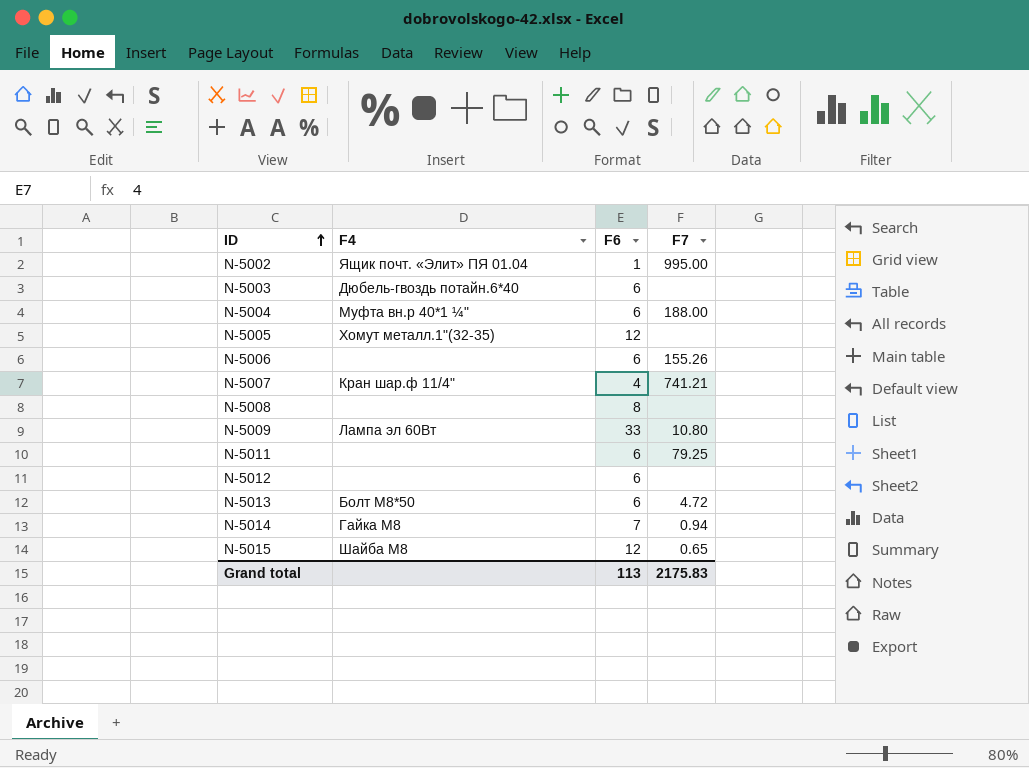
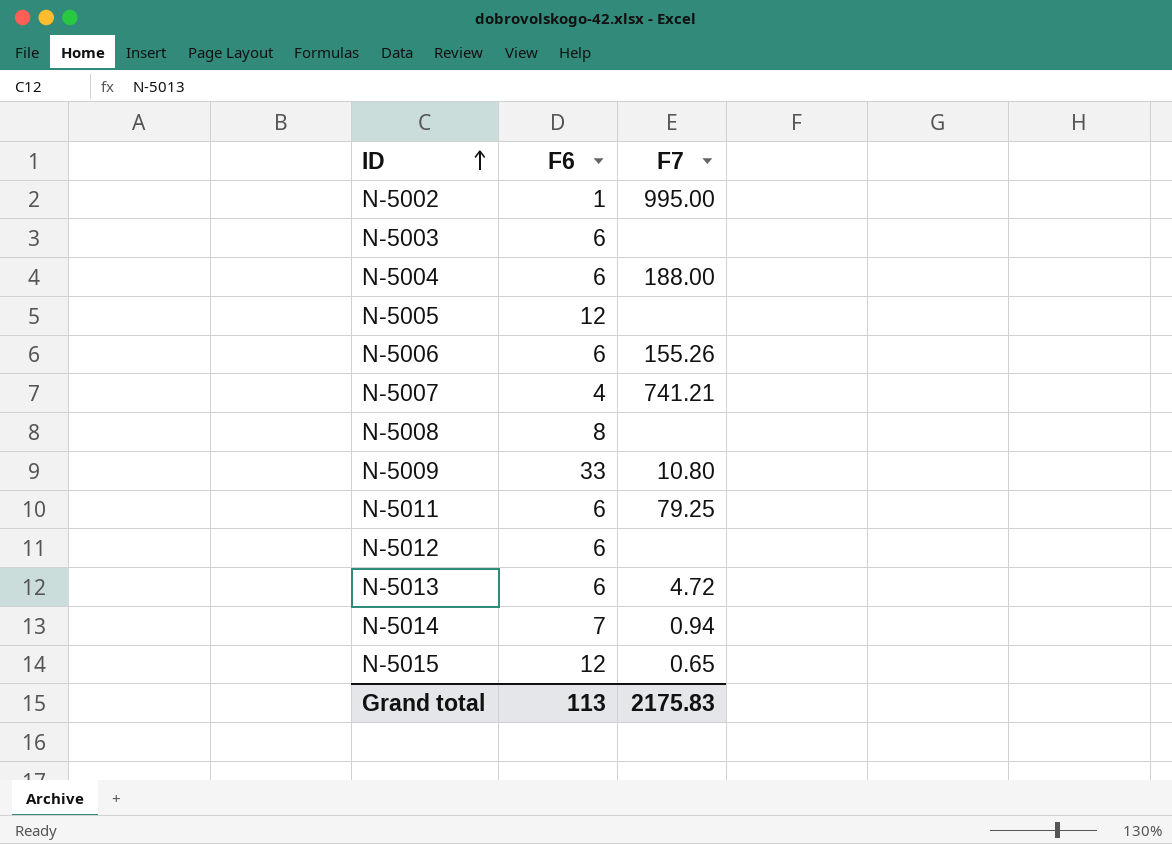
column F4 | position: 2 -> none

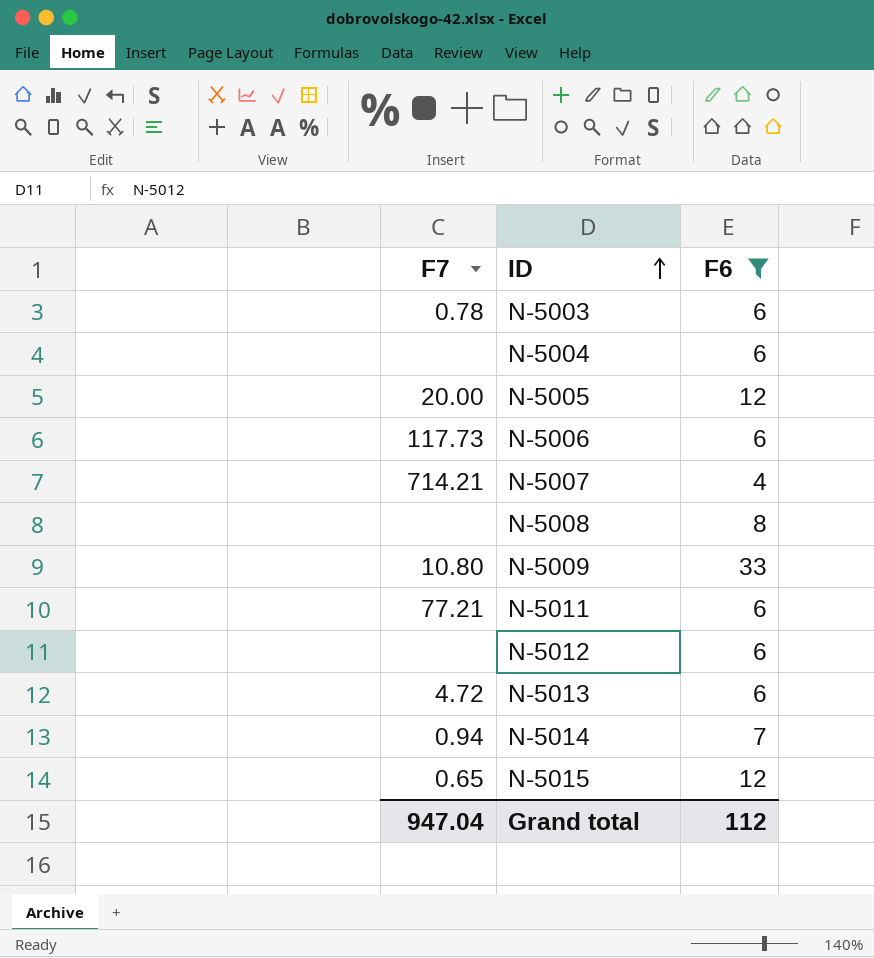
filter: none -> F6 != 1
column F7 | position: 3 -> 1
N-5003 | F7: none -> 0.78
N-5004 | F7: 188.00 -> none
N-5005 | F7: none -> 20.00
N-5006 | F7: 155.26 -> 117.73
N-5007 | F7: 741.21 -> 714.21
N-5011 | F7: 79.25 -> 77.21
Grand total | F7: 2175.83 -> 947.04
Grand total | F6: 113 -> 112

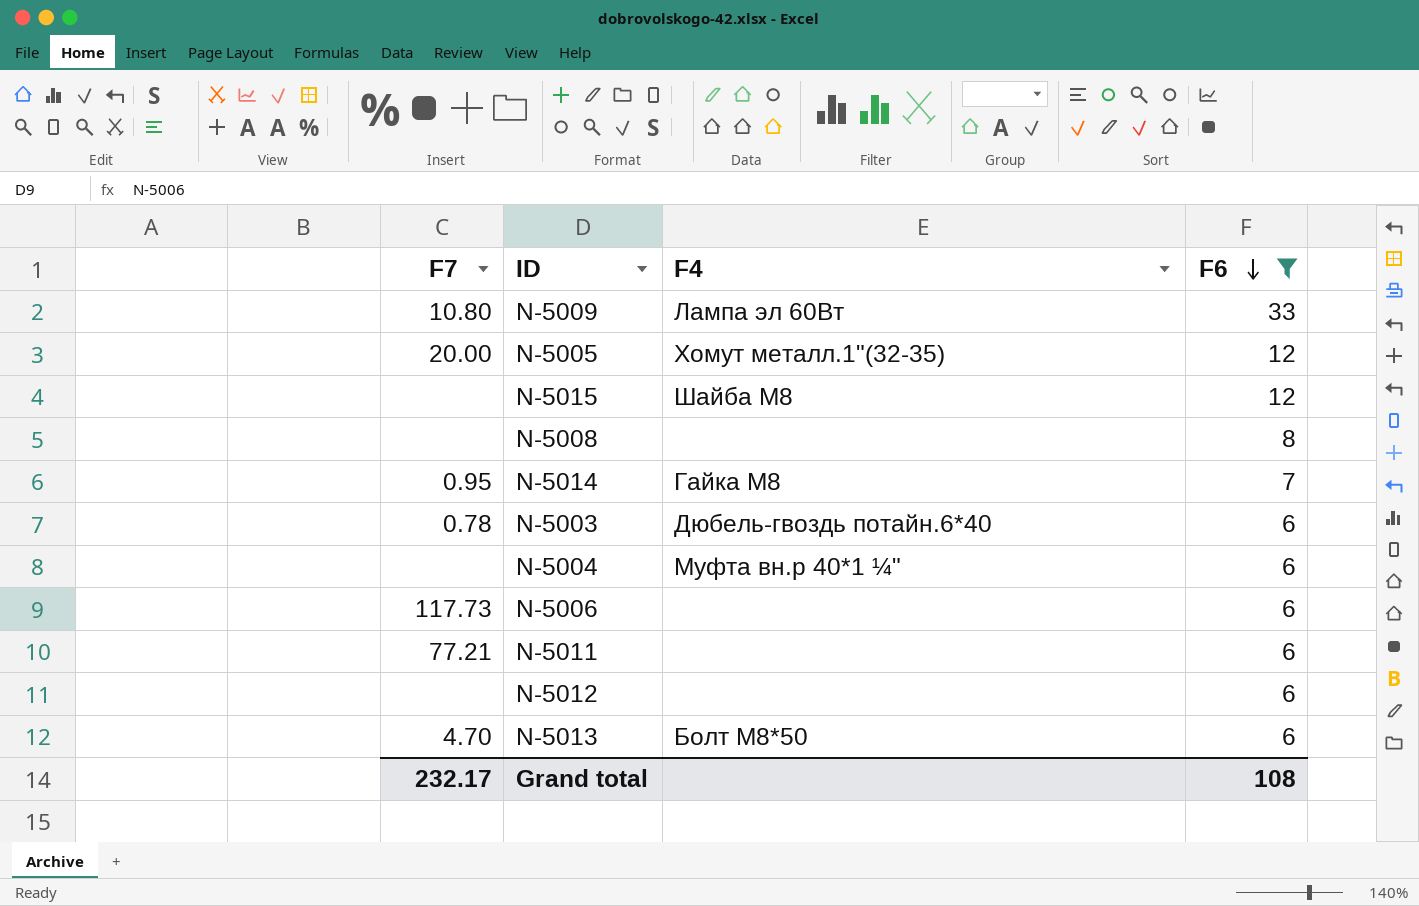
row order: ID ascending -> F6 descending
column F4 | position: none -> 3
row N-5007: 714.21 | 4 -> none
N-5015 | F7: 0.65 -> none
N-5014 | F7: 0.94 -> 0.95
N-5013 | F7: 4.72 -> 4.70
Grand total | F7: 947.04 -> 232.17
Grand total | F6: 112 -> 108

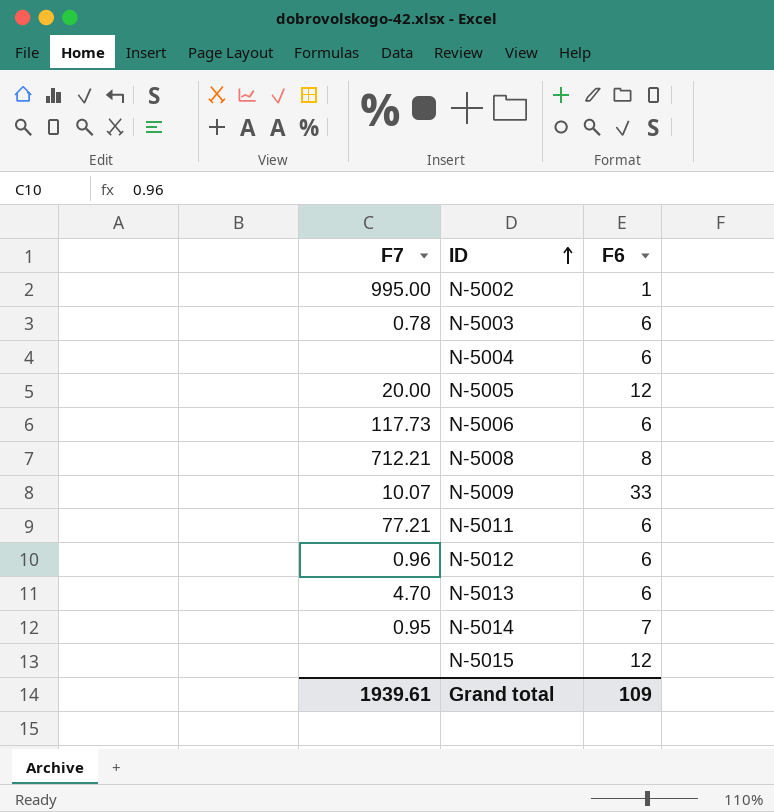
filter: F6 != 1 -> none
row order: F6 descending -> ID ascending
column F4 | position: 3 -> none
N-5008 | F7: none -> 712.21
N-5009 | F7: 10.80 -> 10.07
N-5012 | F7: none -> 0.96
Grand total | F7: 232.17 -> 1939.61
Grand total | F6: 108 -> 109

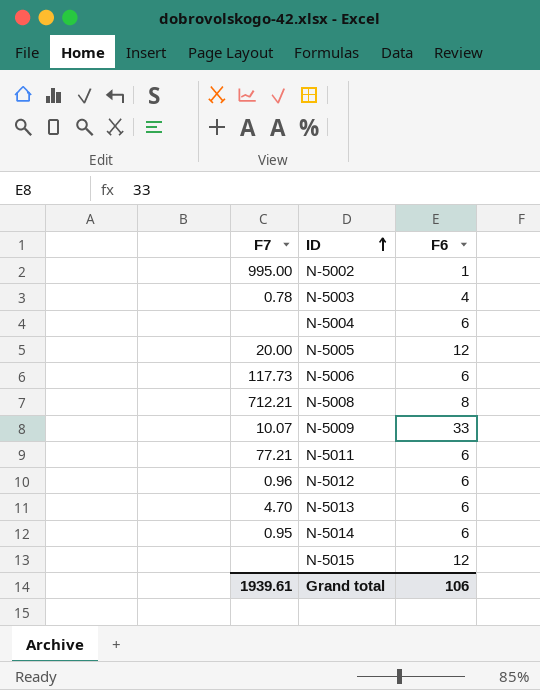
N-5003 | F6: 6 -> 4
N-5014 | F6: 7 -> 6
Grand total | F6: 109 -> 106

